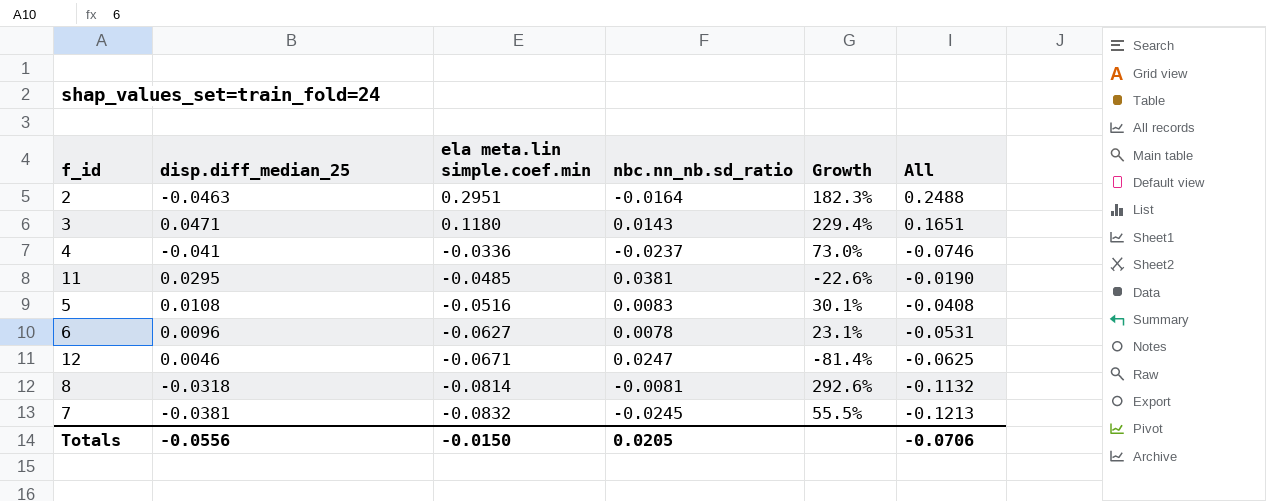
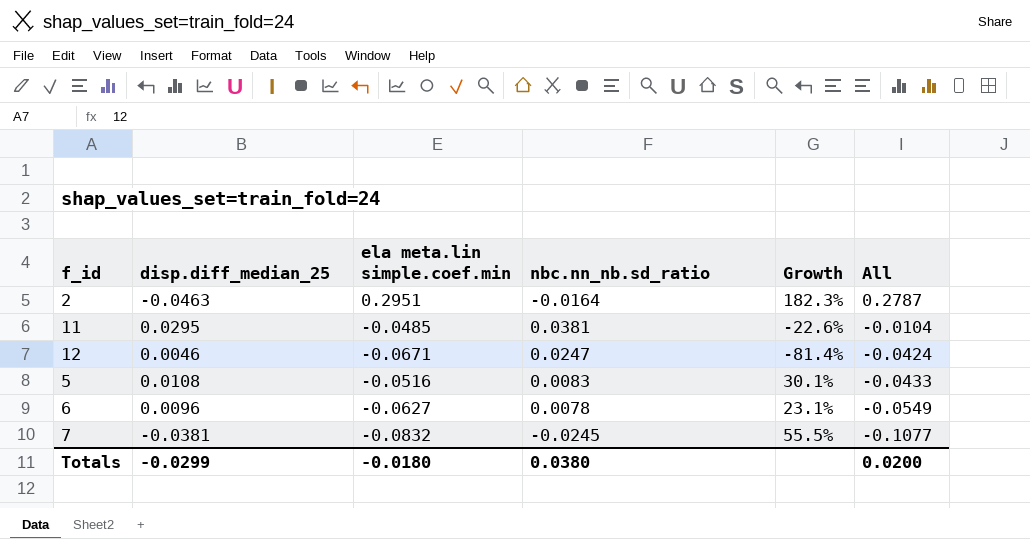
row order: ela meta.lin simple.coef.min descending -> All descending
column All | formula: [disp.diff_median_25] + [ela meta.lin simple.coef.min] -> [ela meta.lin simple.coef.min] + [nbc.nn_nb.sd_ratio]
row 3: 0.0471 | 0.1180 | 0.0143 | 229.4% | 0.1651 -> none
row 4: -0.041 | -0.0336 | -0.0237 | 73.0% | -0.0746 -> none
row 8: -0.0318 | -0.0814 | -0.0081 | 292.6% | -0.1132 -> none
Totals | disp.diff_median_25: -0.0556 -> -0.0299
Totals | ela meta.lin simple.coef.min: -0.0150 -> -0.0180
Totals | nbc.nn_nb.sd_ratio: 0.0205 -> 0.0380
Totals | All: -0.0706 -> 0.0200

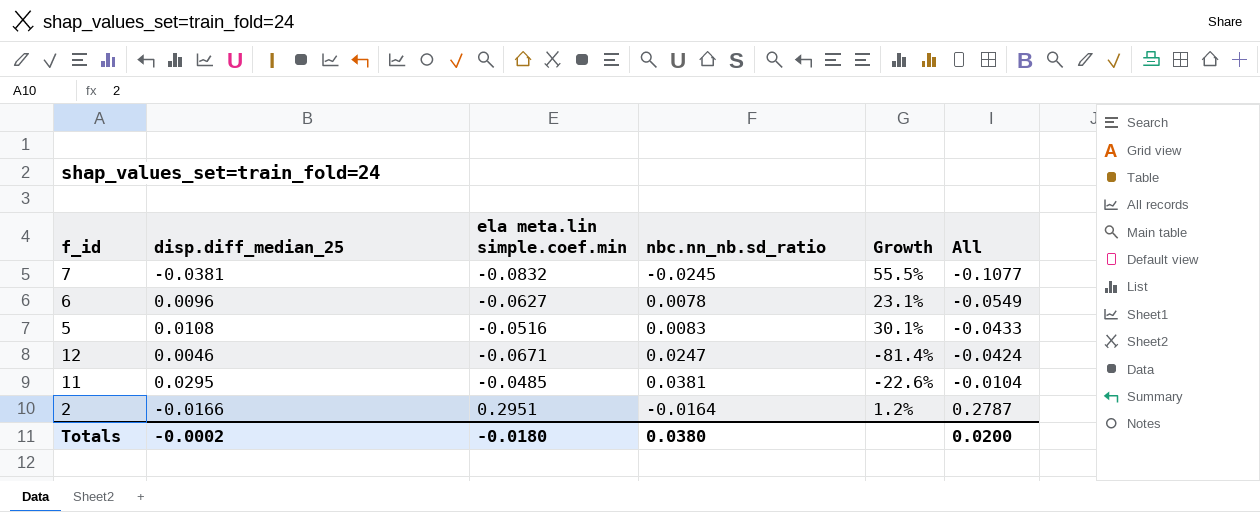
row order: All descending -> All ascending
2 | disp.diff_median_25: -0.0463 -> -0.0166
2 | Growth: 182.3% -> 1.2%
Totals | disp.diff_median_25: -0.0299 -> -0.0002

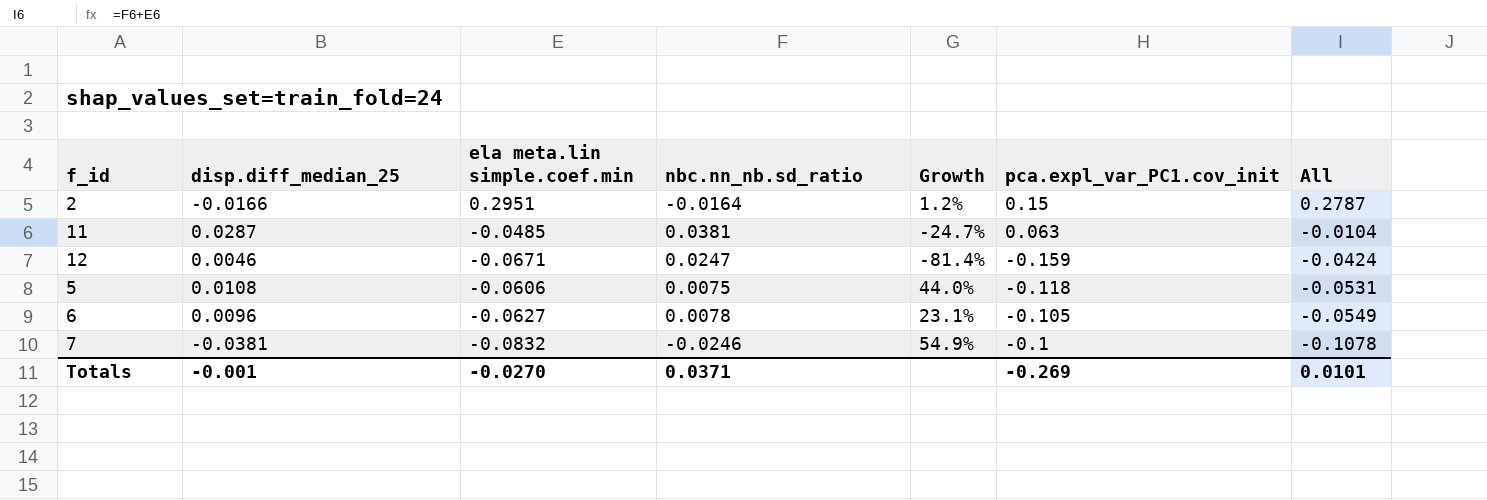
row order: All ascending -> All descending
column pca.expl_var_PC1.cov_init | position: none -> 6
11 | disp.diff_median_25: 0.0295 -> 0.0287
11 | Growth: -22.6% -> -24.7%
5 | ela meta.lin simple.coef.min: -0.0516 -> -0.0606
5 | nbc.nn_nb.sd_ratio: 0.0083 -> 0.0075
5 | Growth: 30.1% -> 44.0%
5 | All: -0.0433 -> -0.0531
7 | nbc.nn_nb.sd_ratio: -0.0245 -> -0.0246
7 | Growth: 55.5% -> 54.9%
7 | All: -0.1077 -> -0.1078
Totals | disp.diff_median_25: -0.0002 -> -0.001
Totals | ela meta.lin simple.coef.min: -0.0180 -> -0.0270
Totals | nbc.nn_nb.sd_ratio: 0.0380 -> 0.0371
Totals | All: 0.0200 -> 0.0101

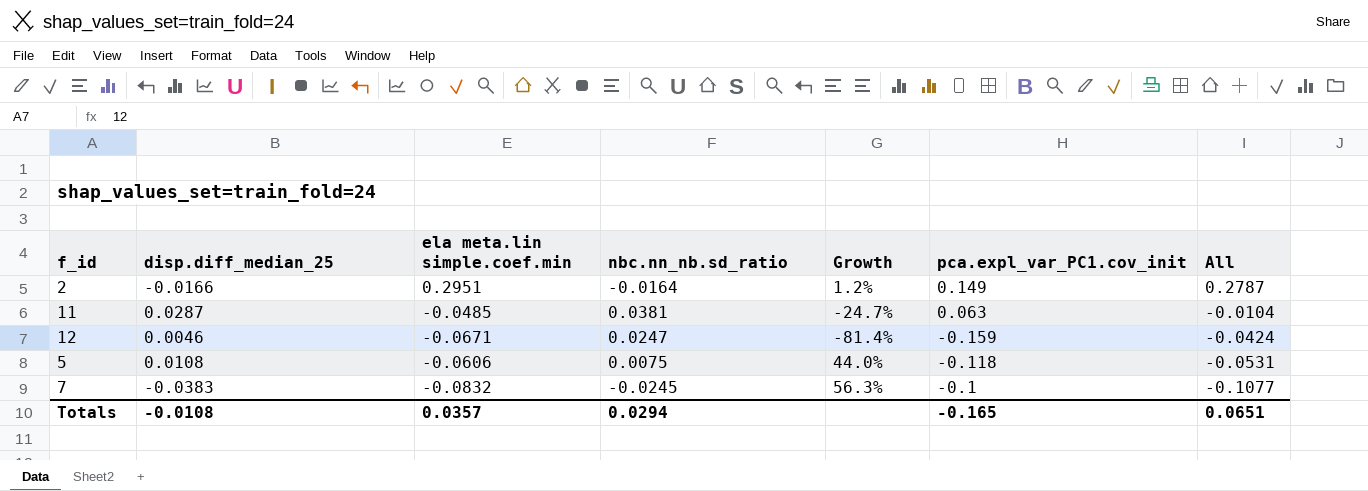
row 6: 0.0096 | -0.0627 | 0.0078 | 23.1% | -0.105 | -0.0549 -> none
2 | pca.expl_var_PC1.cov_init: 0.15 -> 0.149
7 | disp.diff_median_25: -0.0381 -> -0.0383
7 | nbc.nn_nb.sd_ratio: -0.0246 -> -0.0245
7 | Growth: 54.9% -> 56.3%
7 | All: -0.1078 -> -0.1077
Totals | disp.diff_median_25: -0.001 -> -0.0108
Totals | ela meta.lin simple.coef.min: -0.0270 -> 0.0357
Totals | nbc.nn_nb.sd_ratio: 0.0371 -> 0.0294
Totals | pca.expl_var_PC1.cov_init: -0.269 -> -0.165
Totals | All: 0.0101 -> 0.0651

